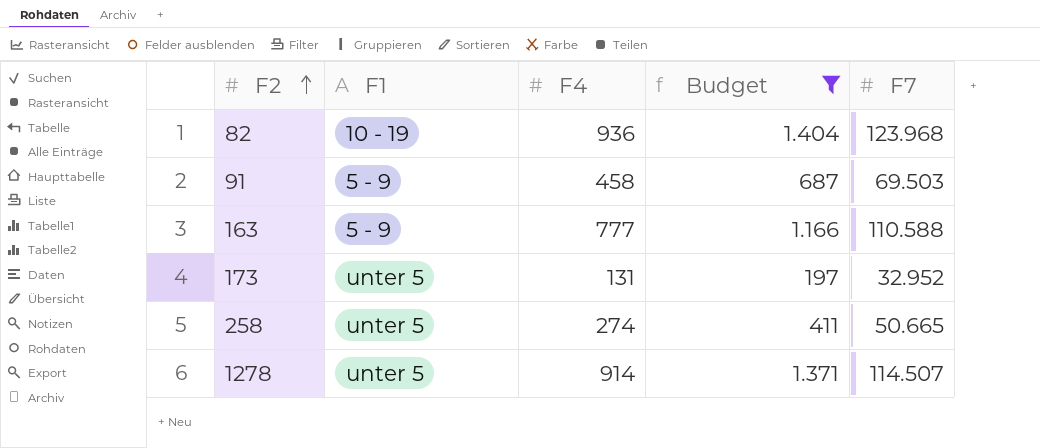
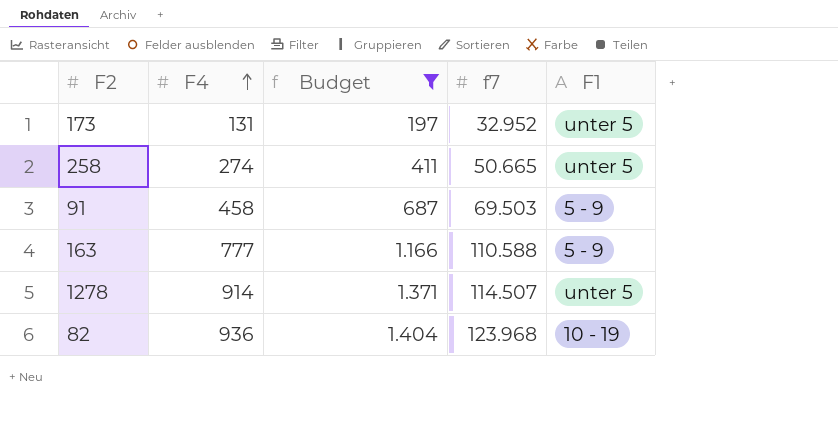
row order: F2 ascending -> F4 ascending
column name: F7 -> f7
column F1 | position: 2 -> 5

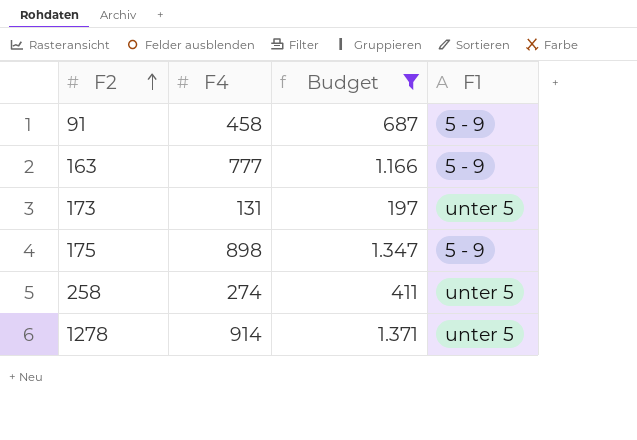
row order: F4 ascending -> F2 ascending
column f7 | position: 4 -> none
row 82: 936 | 1.404 | 123.968 | 10 - 19 -> none
row 175: none -> 898 | 1.347 | 5 - 9

